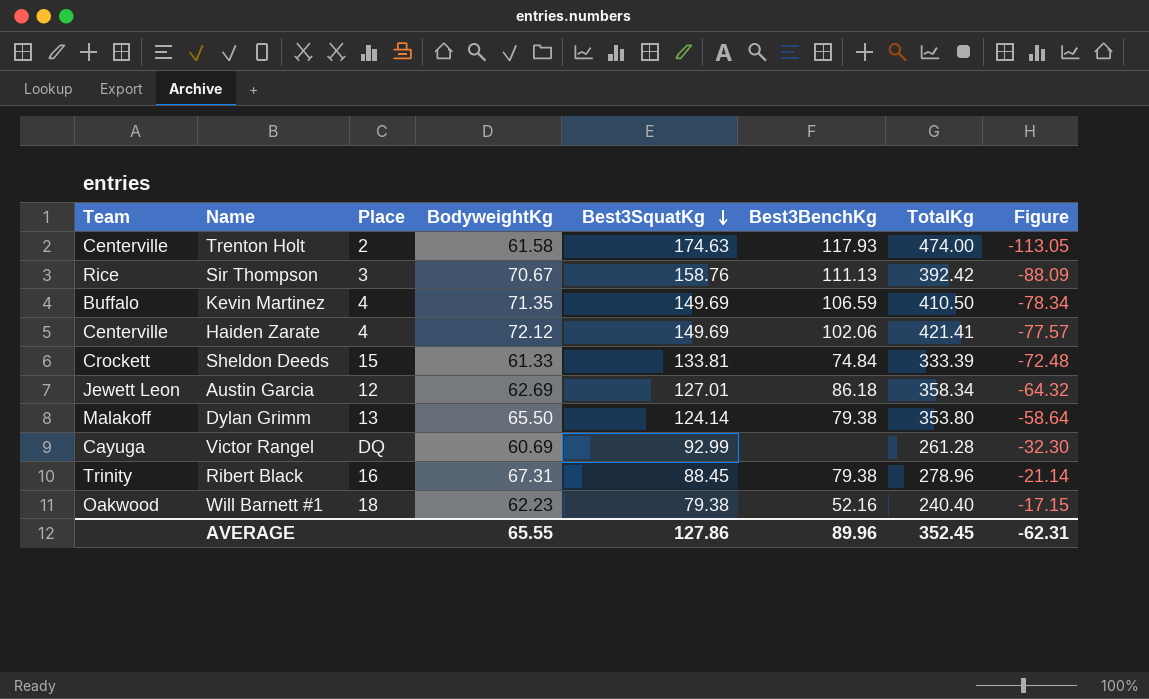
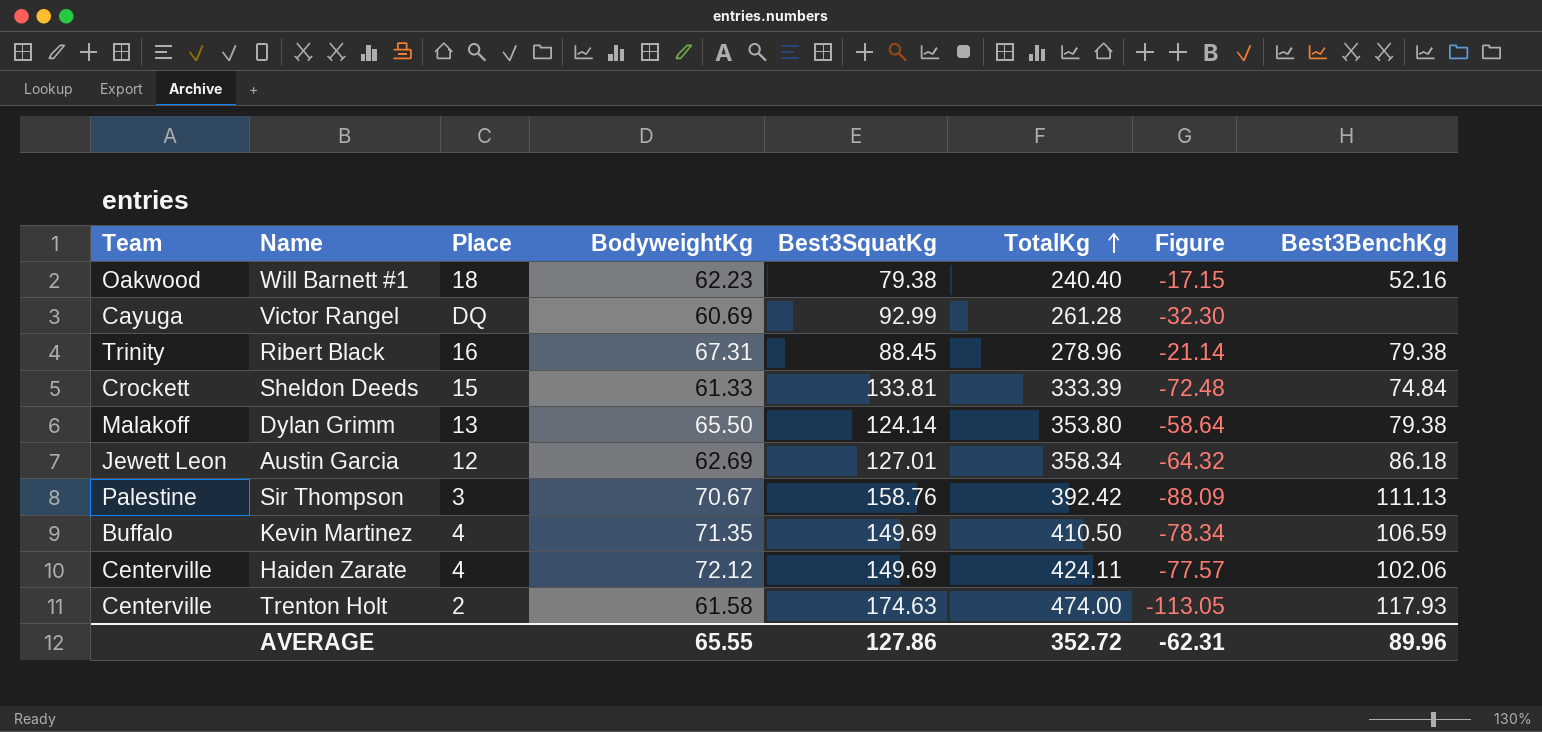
row order: Best3SquatKg descending -> TotalKg ascending
column Best3BenchKg | position: 6 -> 8
Sir Thompson | Team: Rice -> Palestine
Haiden Zarate | TotalKg: 421.41 -> 424.11
AVERAGE | TotalKg: 352.45 -> 352.72

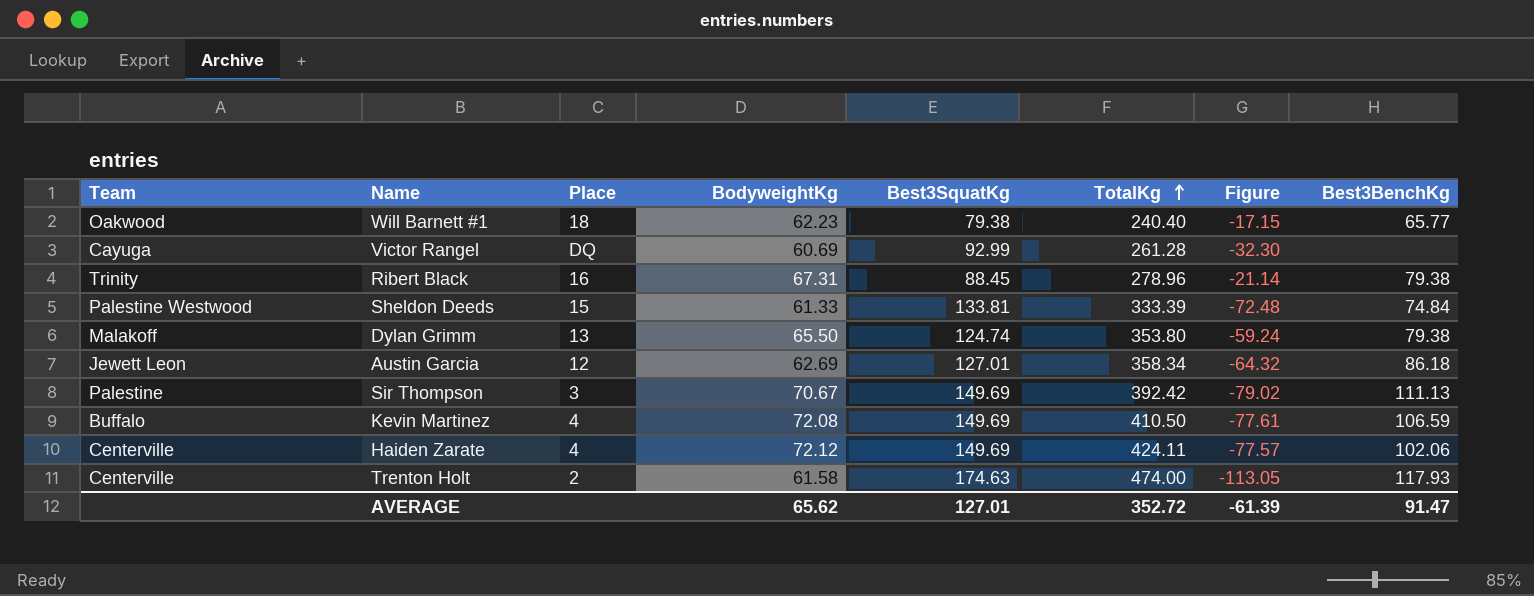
Will Barnett #1 | Best3BenchKg: 52.16 -> 65.77
Sheldon Deeds | Team: Crockett -> Palestine Westwood
Dylan Grimm | Best3SquatKg: 124.14 -> 124.74
Dylan Grimm | Figure: -58.64 -> -59.24
Sir Thompson | Best3SquatKg: 158.76 -> 149.69
Sir Thompson | Figure: -88.09 -> -79.02
Kevin Martinez | BodyweightKg: 71.35 -> 72.08
Kevin Martinez | Figure: -78.34 -> -77.61
AVERAGE | BodyweightKg: 65.55 -> 65.62
AVERAGE | Best3SquatKg: 127.86 -> 127.01
AVERAGE | Figure: -62.31 -> -61.39
AVERAGE | Best3BenchKg: 89.96 -> 91.47

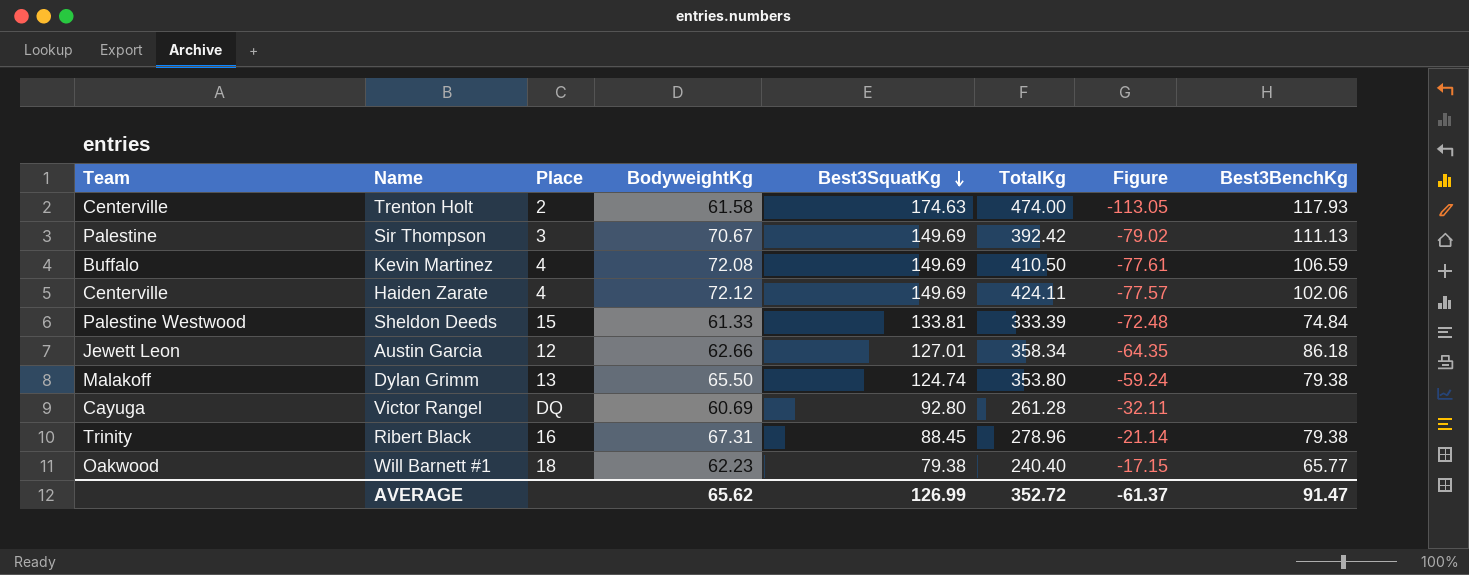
row order: TotalKg ascending -> Best3SquatKg descending
Austin Garcia | BodyweightKg: 62.69 -> 62.66
Austin Garcia | Figure: -64.32 -> -64.35
Victor Rangel | Best3SquatKg: 92.99 -> 92.80
Victor Rangel | Figure: -32.30 -> -32.11
AVERAGE | Best3SquatKg: 127.01 -> 126.99
AVERAGE | Figure: -61.39 -> -61.37

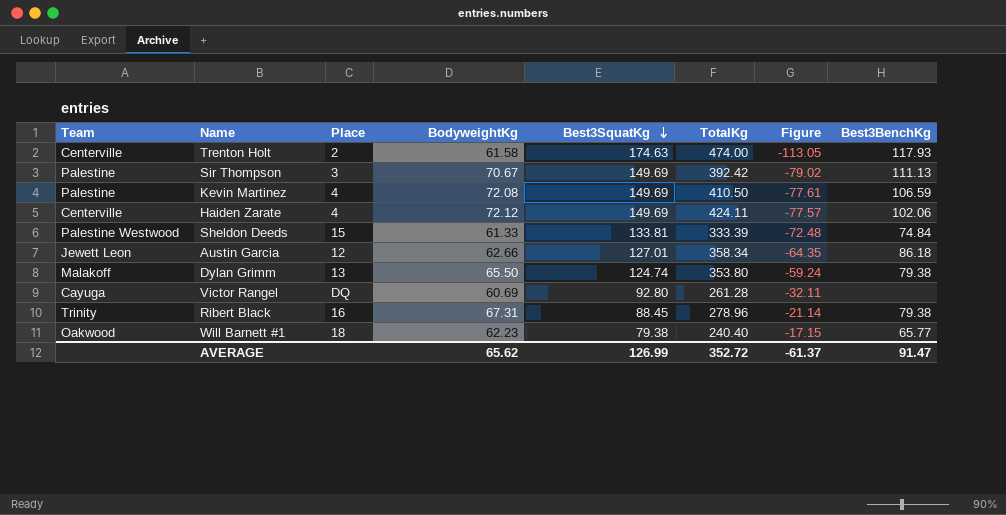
Kevin Martinez | Team: Buffalo -> Palestine

